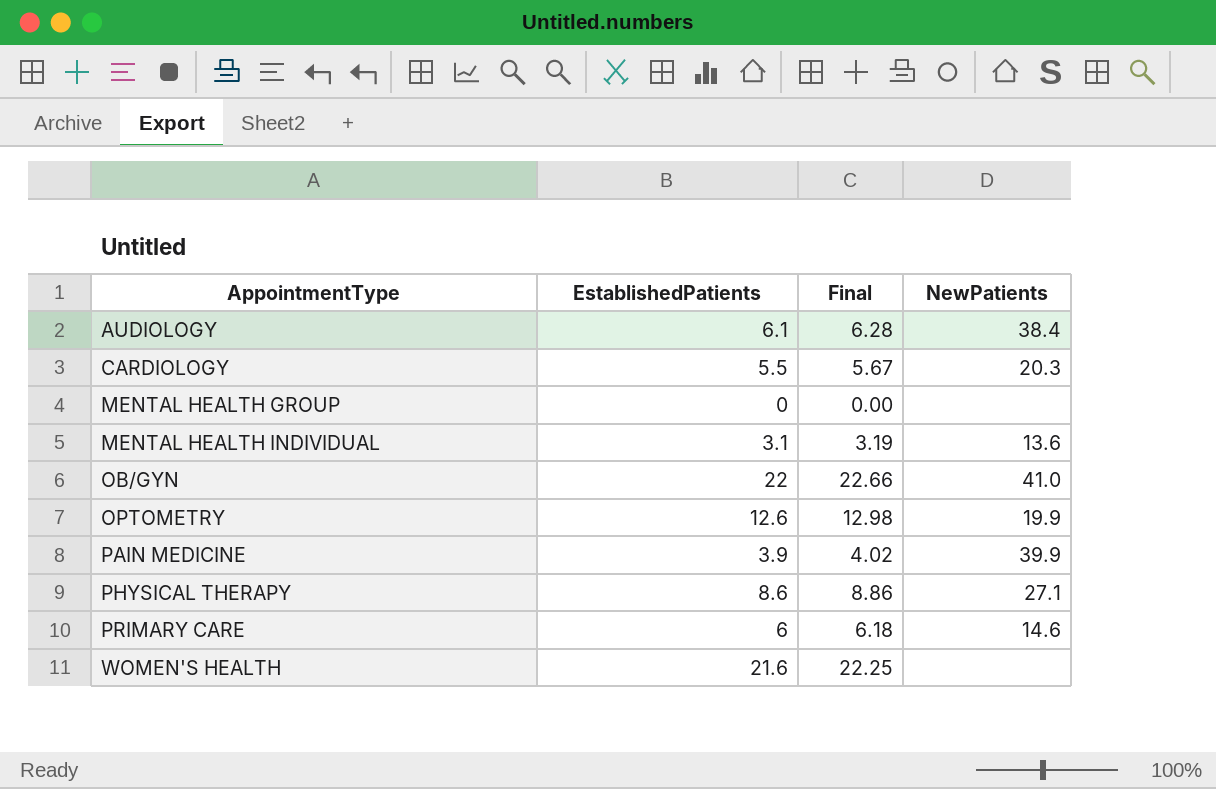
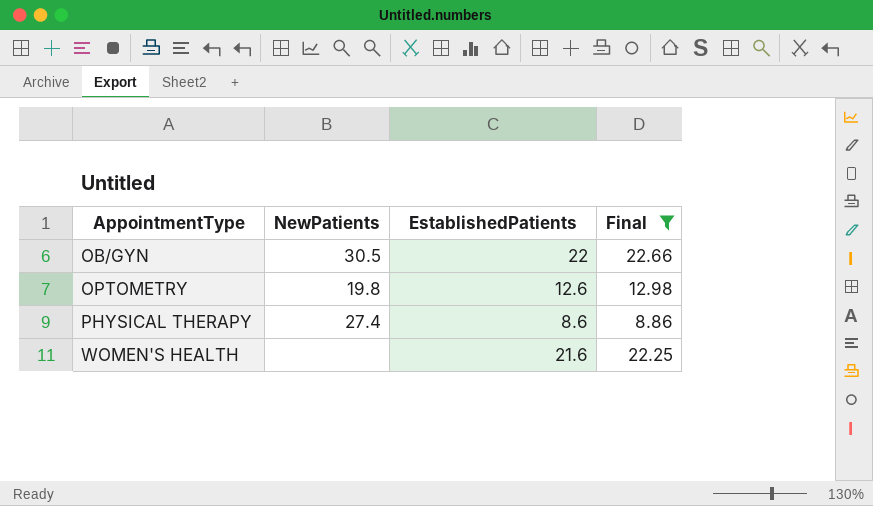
filter: none -> Final >= 8.86
column NewPatients | position: 4 -> 2
OB/GYN | NewPatients: 41.0 -> 30.5
OPTOMETRY | NewPatients: 19.9 -> 19.8
PHYSICAL THERAPY | NewPatients: 27.1 -> 27.4

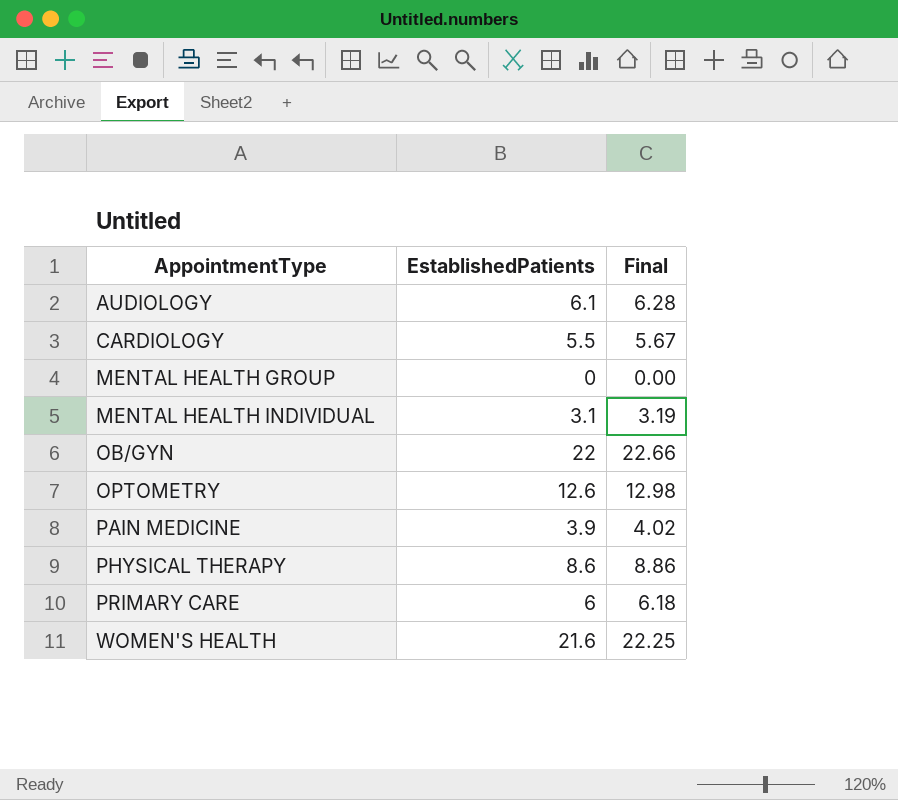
filter: Final >= 8.86 -> none
column NewPatients | position: 2 -> none

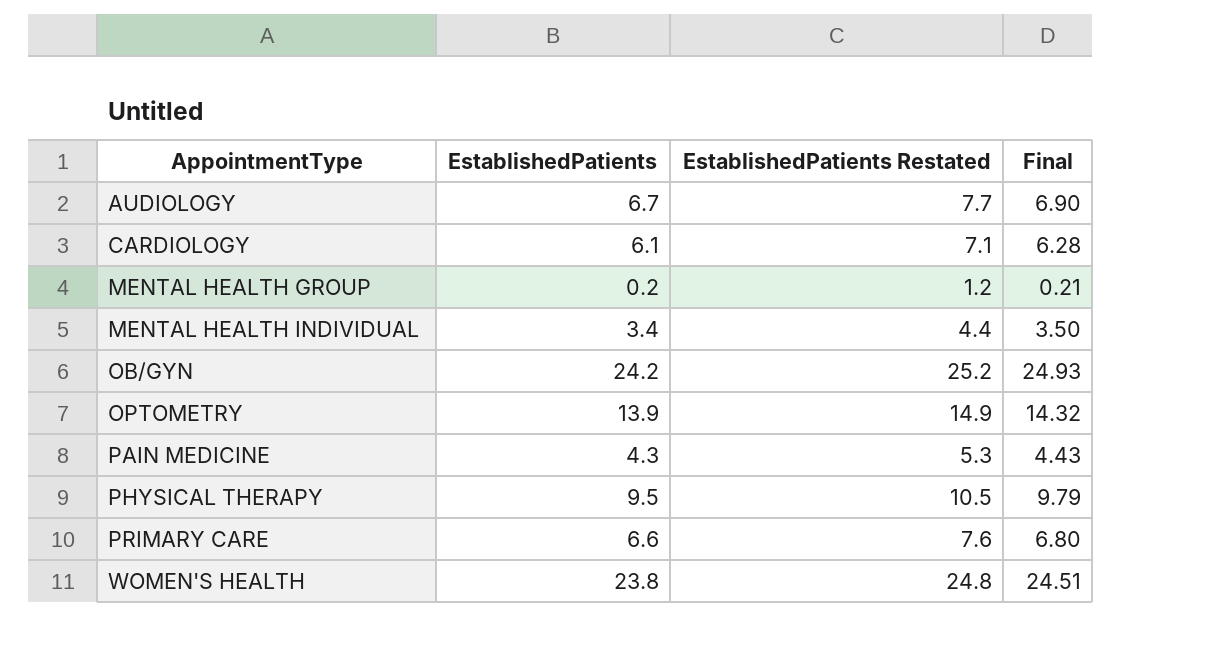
column EstablishedPatients Restated | formula: none -> [EstablishedPatients] + 1
AUDIOLOGY | EstablishedPatients: 6.1 -> 6.7
AUDIOLOGY | Final: 6.28 -> 6.90
CARDIOLOGY | EstablishedPatients: 5.5 -> 6.1
CARDIOLOGY | Final: 5.67 -> 6.28
MENTAL HEALTH GROUP | EstablishedPatients: 0 -> 0.2
MENTAL HEALTH GROUP | Final: 0.00 -> 0.21
MENTAL HEALTH INDIVIDUAL | EstablishedPatients: 3.1 -> 3.4
MENTAL HEALTH INDIVIDUAL | Final: 3.19 -> 3.50
OB/GYN | EstablishedPatients: 22 -> 24.2
OB/GYN | Final: 22.66 -> 24.93
OPTOMETRY | EstablishedPatients: 12.6 -> 13.9
OPTOMETRY | Final: 12.98 -> 14.32
PAIN MEDICINE | EstablishedPatients: 3.9 -> 4.3
PAIN MEDICINE | Final: 4.02 -> 4.43
PHYSICAL THERAPY | EstablishedPatients: 8.6 -> 9.5
PHYSICAL THERAPY | Final: 8.86 -> 9.79
PRIMARY CARE | EstablishedPatients: 6 -> 6.6
PRIMARY CARE | Final: 6.18 -> 6.80
WOMEN'S HEALTH | EstablishedPatients: 21.6 -> 23.8
WOMEN'S HEALTH | Final: 22.25 -> 24.51

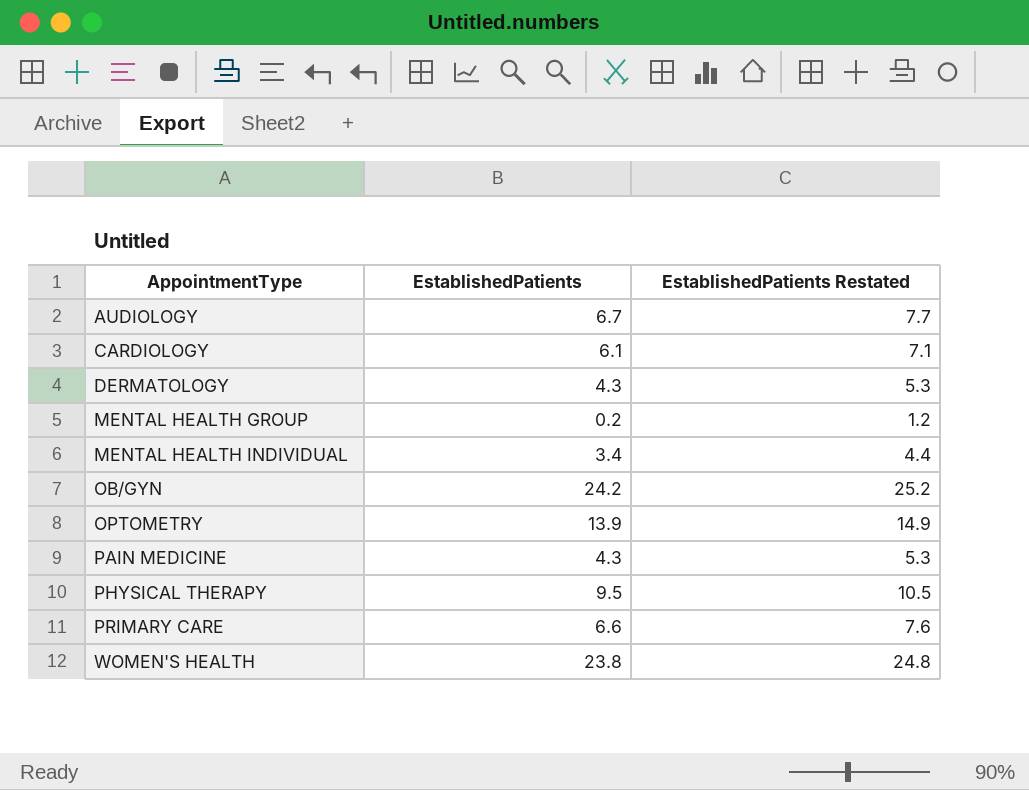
column Final | formula: [EstablishedPatients] * 1.03 -> none
row DERMATOLOGY: none -> 4.3 | 5.3

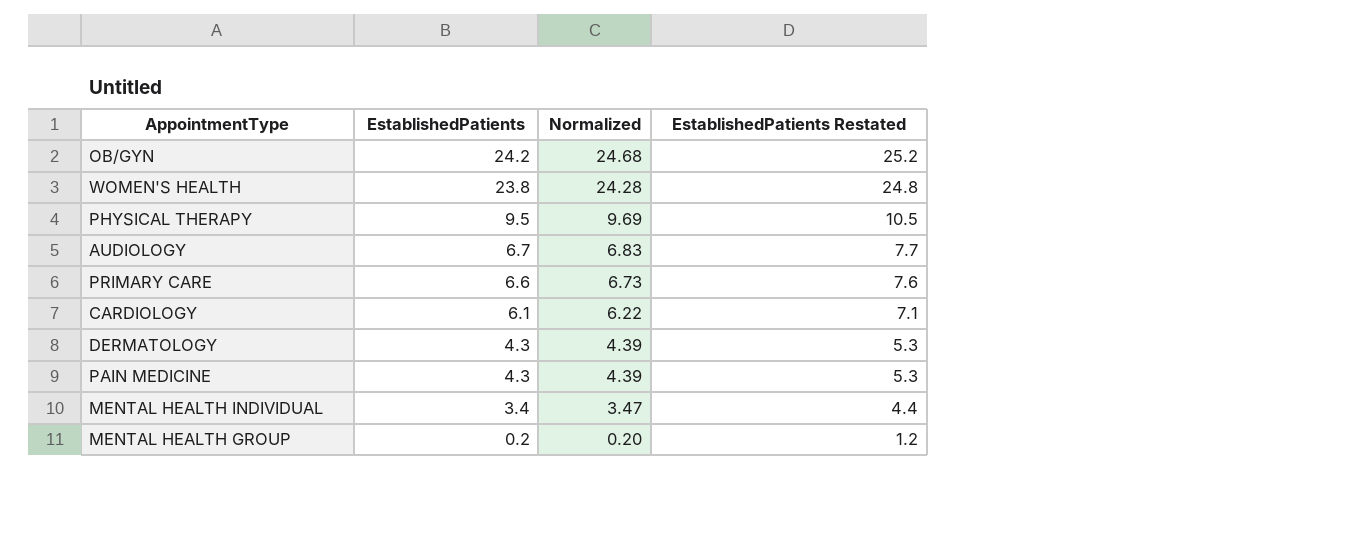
row order: AppointmentType ascending -> EstablishedPatients descending
column Normalized | formula: none -> [EstablishedPatients] * 1.02
row OPTOMETRY: 13.9 | 14.9 -> none

